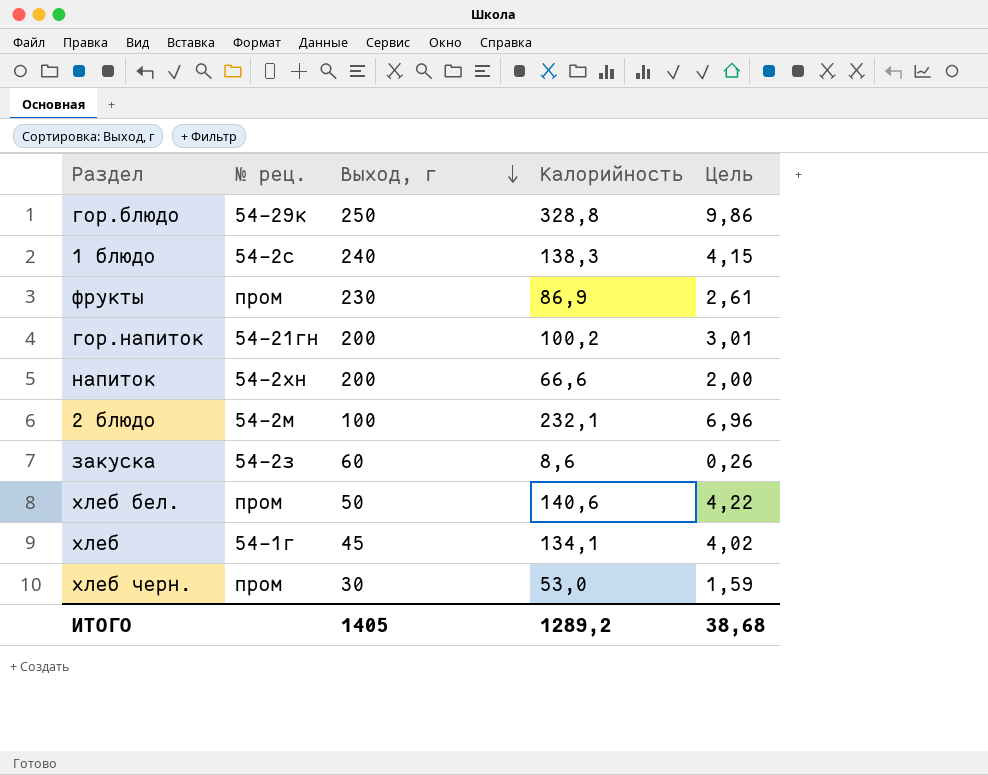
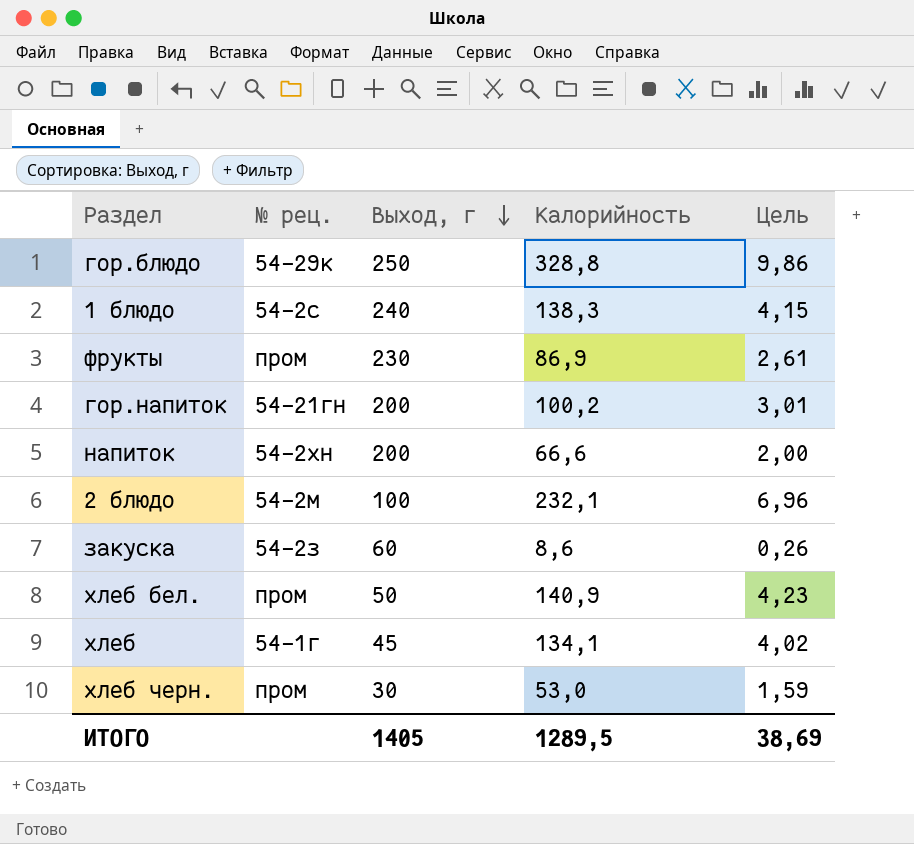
хлеб бел. | Калорийность: 140,6 -> 140,9
хлеб бел. | Цель: 4,22 -> 4,23
ИТОГО | Калорийность: 1289,2 -> 1289,5
ИТОГО | Цель: 38,68 -> 38,69

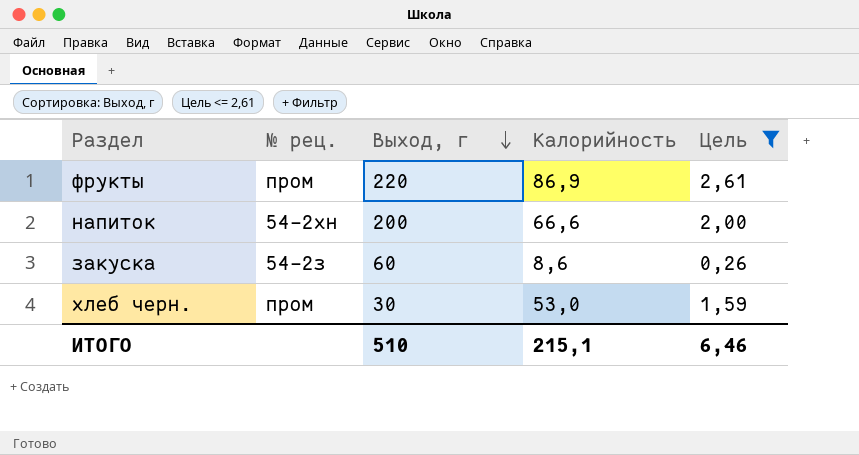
filter: none -> Цель <= 2,61
фрукты | Выход, г: 230 -> 220
ИТОГО | Выход, г: 1405 -> 510
ИТОГО | Калорийность: 1289,5 -> 215,1
ИТОГО | Цель: 38,69 -> 6,46

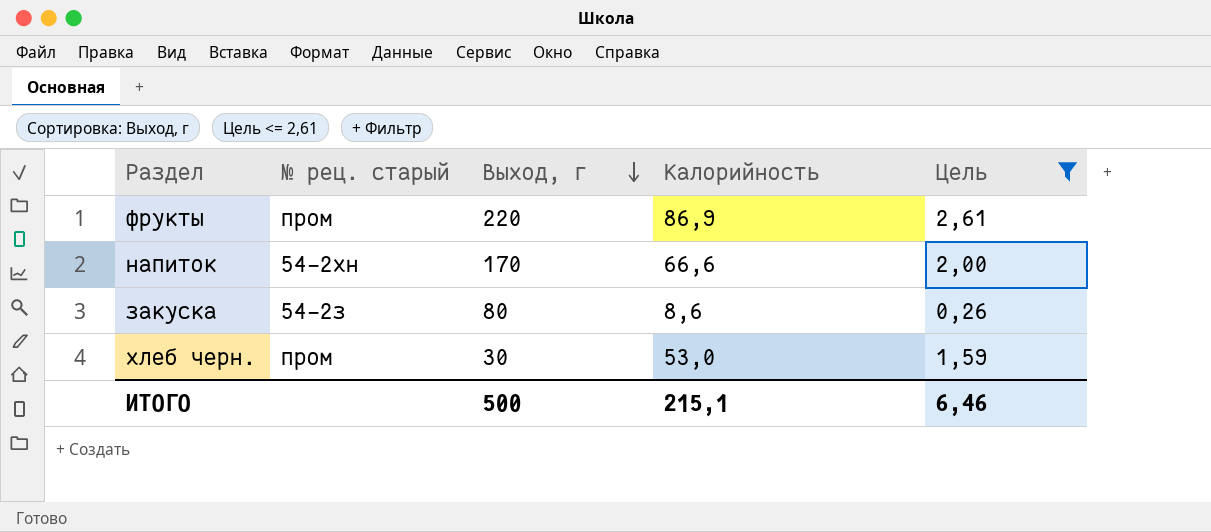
column name: № рец. -> № рец. старый
напиток | Выход, г: 200 -> 170
закуска | Выход, г: 60 -> 80
ИТОГО | Выход, г: 510 -> 500

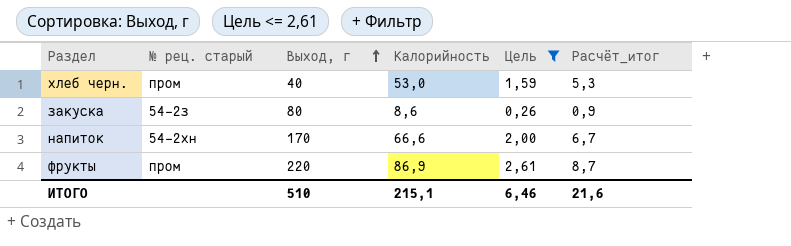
row order: Выход, г descending -> Выход, г ascending
column Расчёт_итог | formula: none -> [Калорийность] * 0,1
хлеб черн. | Выход, г: 30 -> 40
ИТОГО | Выход, г: 500 -> 510

